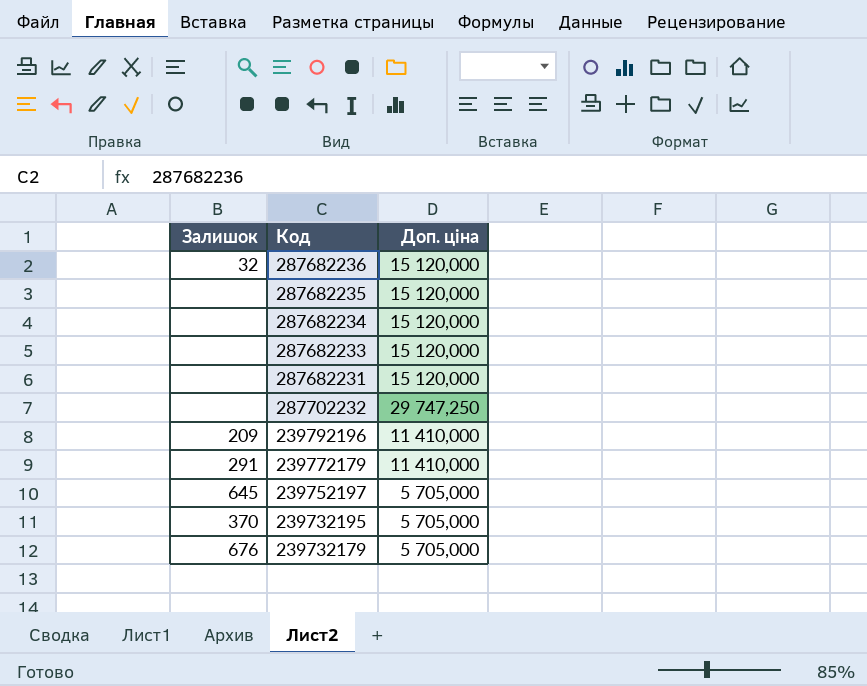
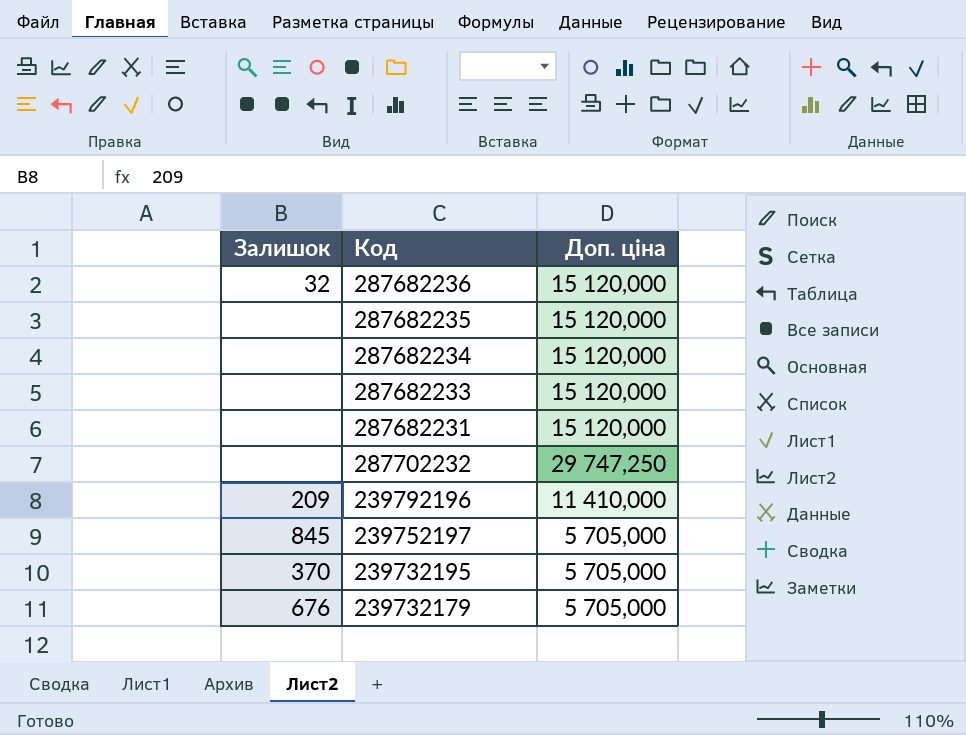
row 239772179: 291 | 11 410,000 -> none
239752197 | Залишок: 645 -> 845

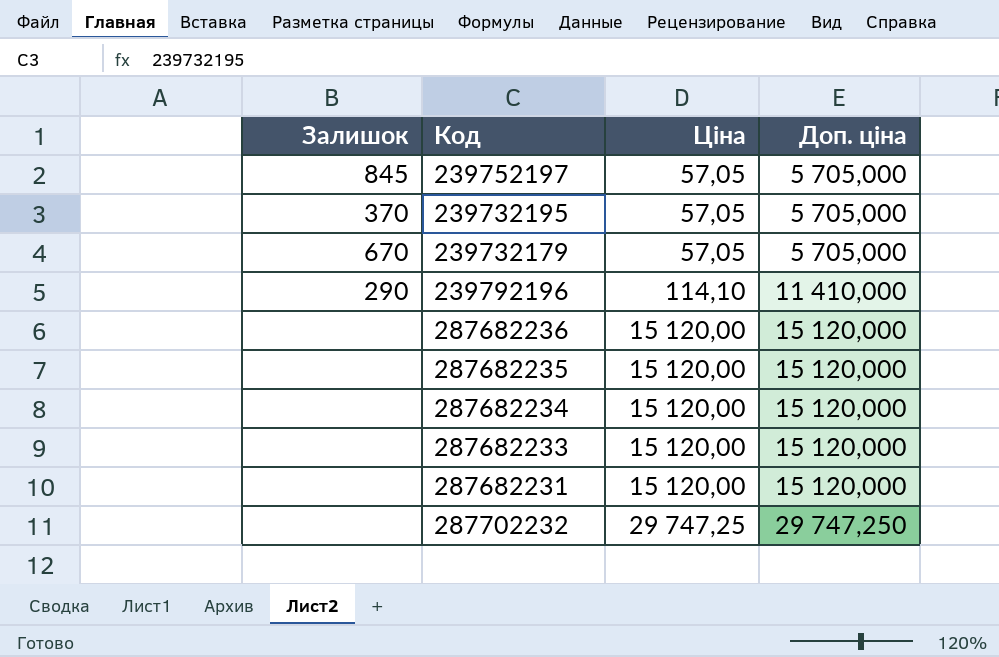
row order: none -> Ціна ascending
column Ціна | position: none -> 3
239732179 | Залишок: 676 -> 670
239792196 | Залишок: 209 -> 290
287682236 | Залишок: 32 -> none

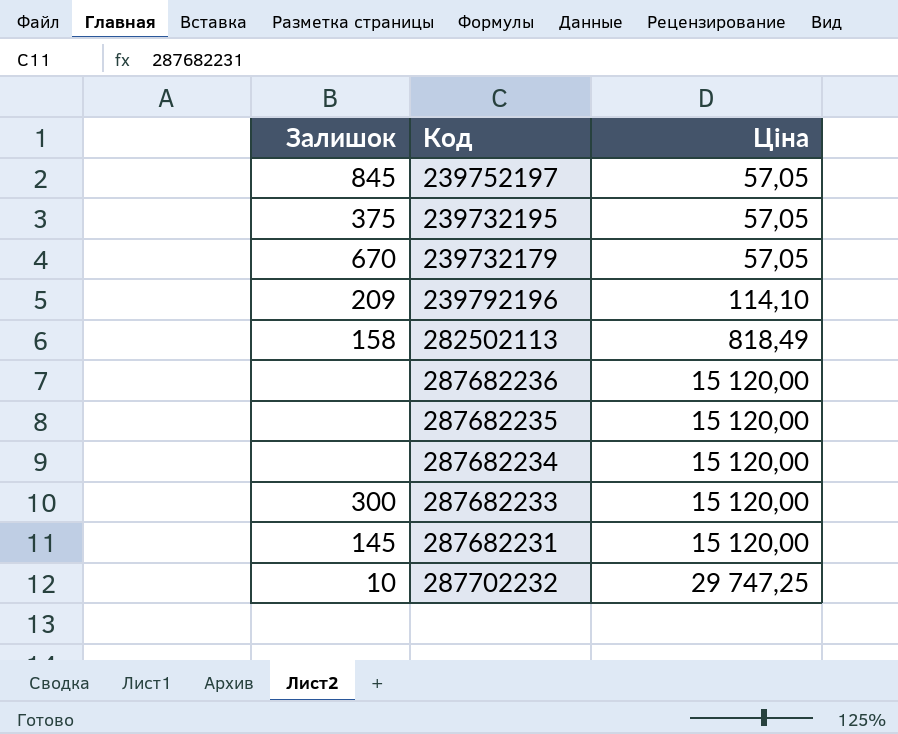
column Доп. ціна | position: 4 -> none
239732195 | Залишок: 370 -> 375
239792196 | Залишок: 290 -> 209
row 282502113: none -> 158 | 818,49
287682233 | Залишок: none -> 300
287682231 | Залишок: none -> 145
287702232 | Залишок: none -> 10

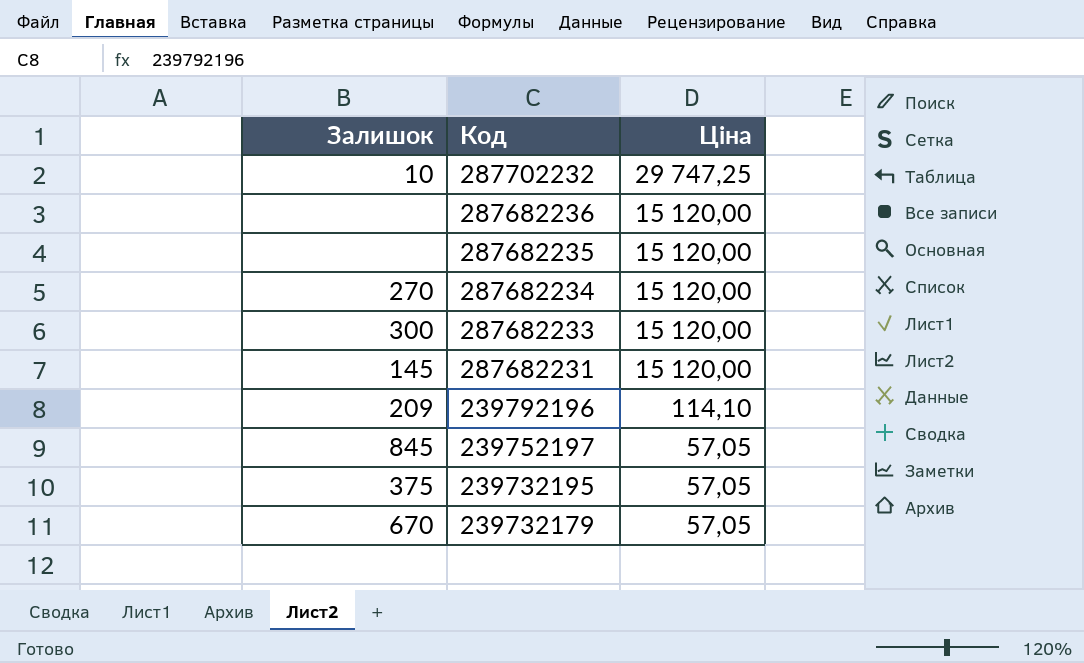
row order: Ціна ascending -> Код descending
row 282502113: 158 | 818,49 -> none
287682234 | Залишок: none -> 270

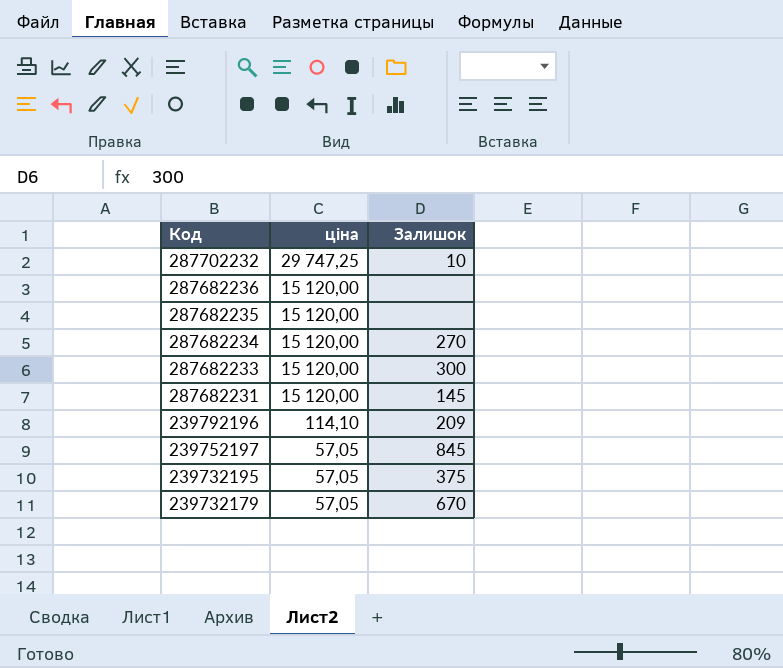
column name: Ціна -> ціна
column Залишок | position: 1 -> 3

